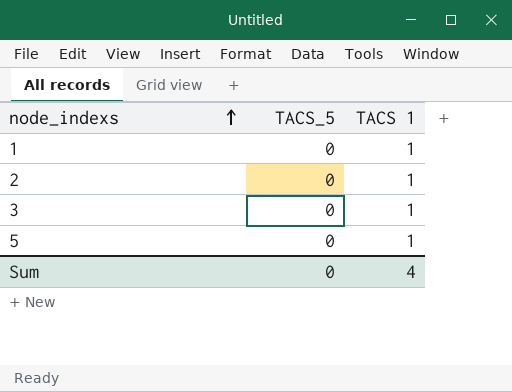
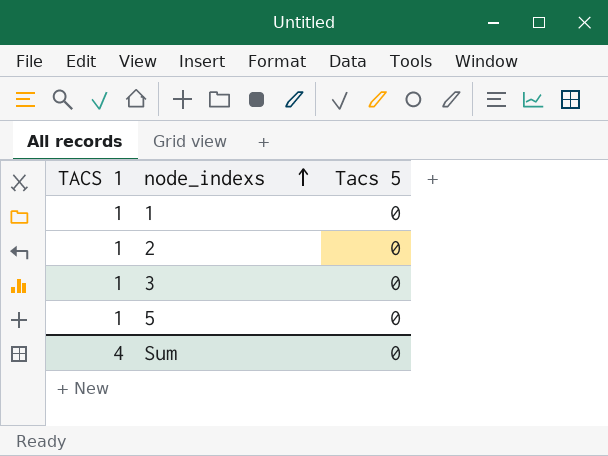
column TACS 1 | position: 3 -> 1
column name: TACS_5 -> Tacs 5

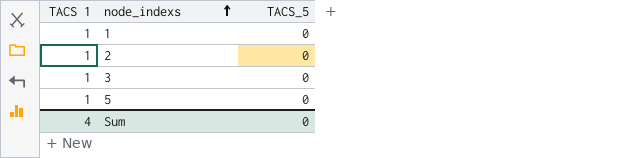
column name: Tacs 5 -> TACS_5

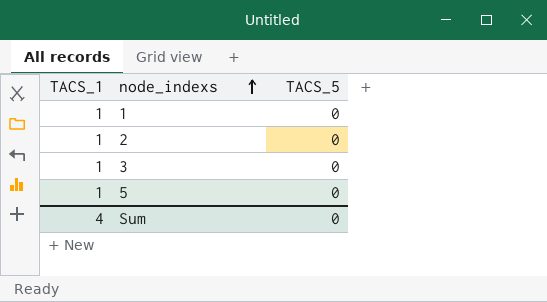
column name: TACS 1 -> TACS_1

